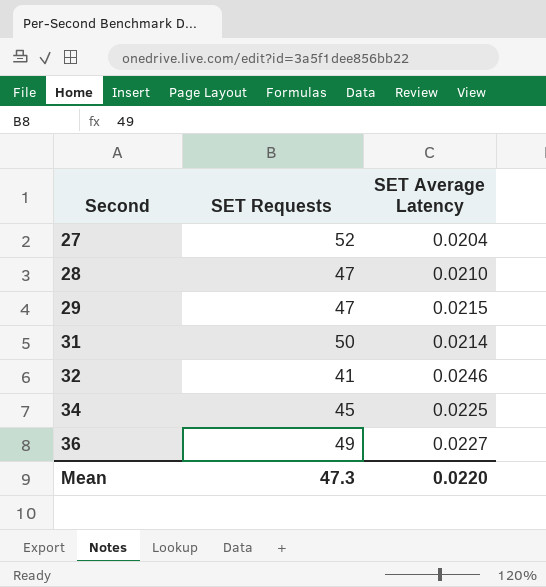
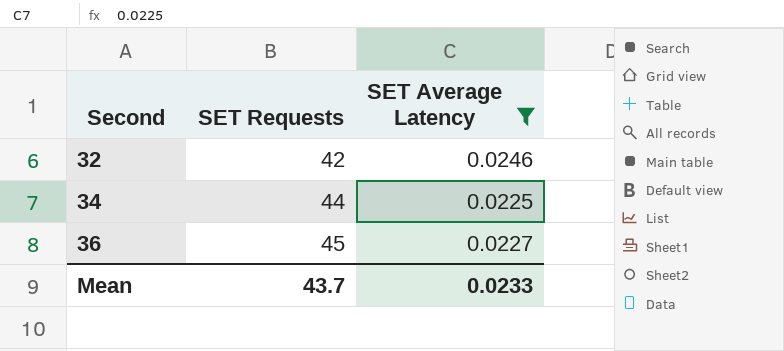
filter: none -> SET Average Latency >= 0.0225
32 | SET Requests: 41 -> 42
34 | SET Requests: 45 -> 44
36 | SET Requests: 49 -> 45
Mean | SET Requests: 47.3 -> 43.7
Mean | SET Average Latency: 0.0220 -> 0.0233

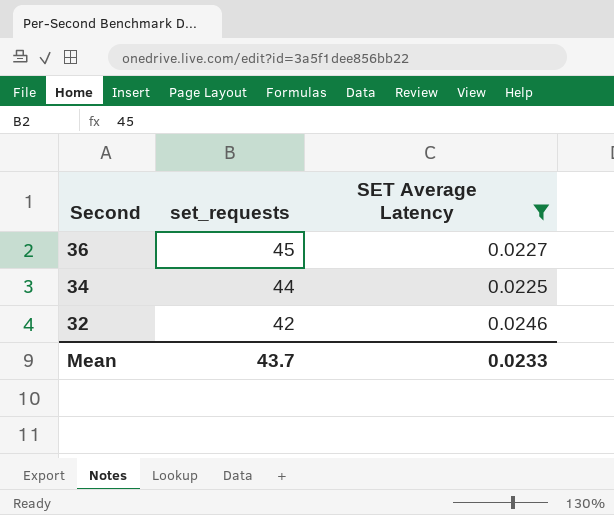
row order: Second ascending -> Second descending
column name: SET Requests -> set_requests

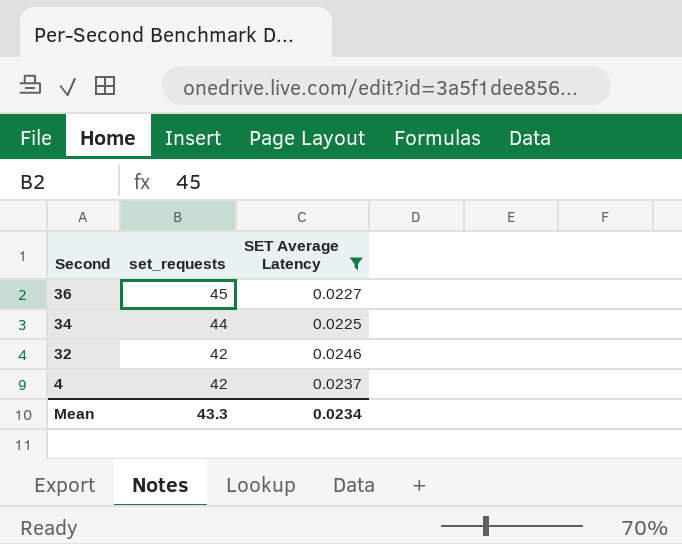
row 4: none -> 42 | 0.0237
Mean | set_requests: 43.7 -> 43.3
Mean | SET Average Latency: 0.0233 -> 0.0234

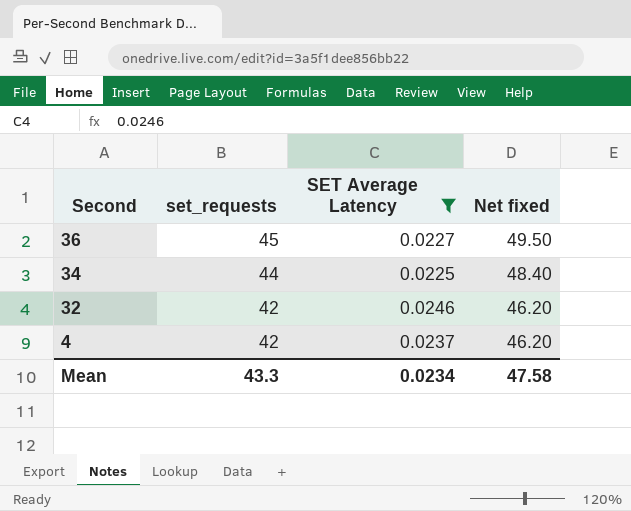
column Net fixed | formula: none -> [set_requests] * 1.1

